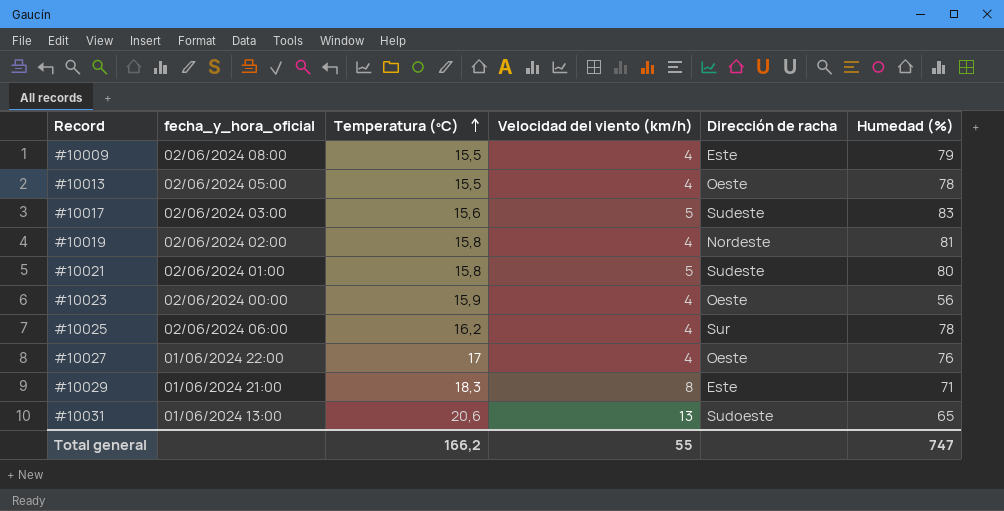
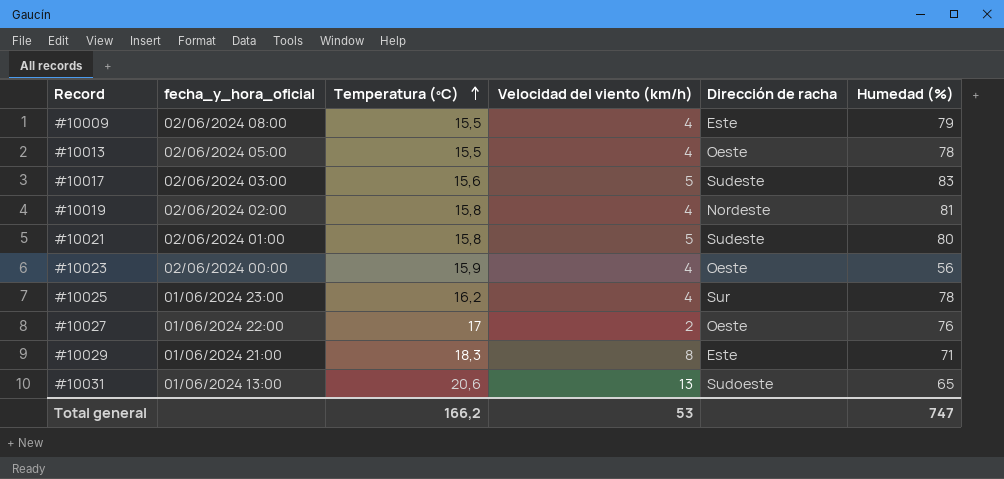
#10025 | fecha_y_hora_oficial: 02/06/2024 06:00 -> 01/06/2024 23:00
#10027 | Velocidad del viento (km/h): 4 -> 2
Total general | Velocidad del viento (km/h): 55 -> 53

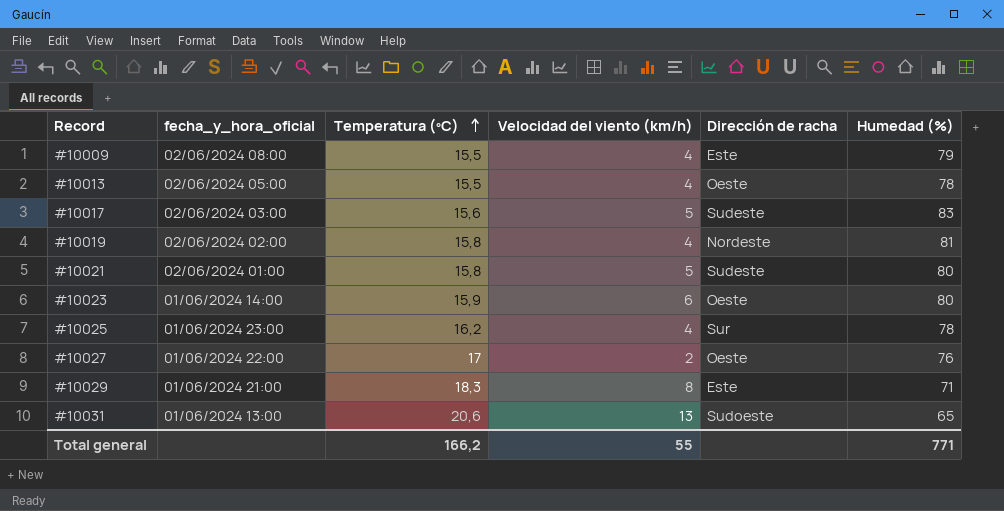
#10023 | fecha_y_hora_oficial: 02/06/2024 00:00 -> 01/06/2024 14:00
#10023 | Velocidad del viento (km/h): 4 -> 6
#10023 | Humedad (%): 56 -> 80
Total general | Velocidad del viento (km/h): 53 -> 55
Total general | Humedad (%): 747 -> 771

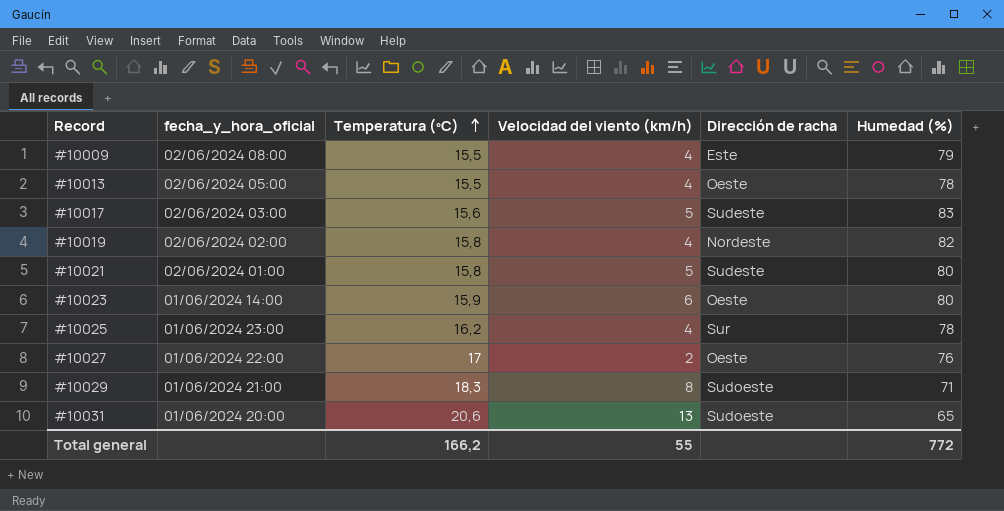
#10019 | Humedad (%): 81 -> 82
#10029 | Dirección de racha: Este -> Sudoeste
#10031 | fecha_y_hora_oficial: 01/06/2024 13:00 -> 01/06/2024 20:00
Total general | Humedad (%): 771 -> 772

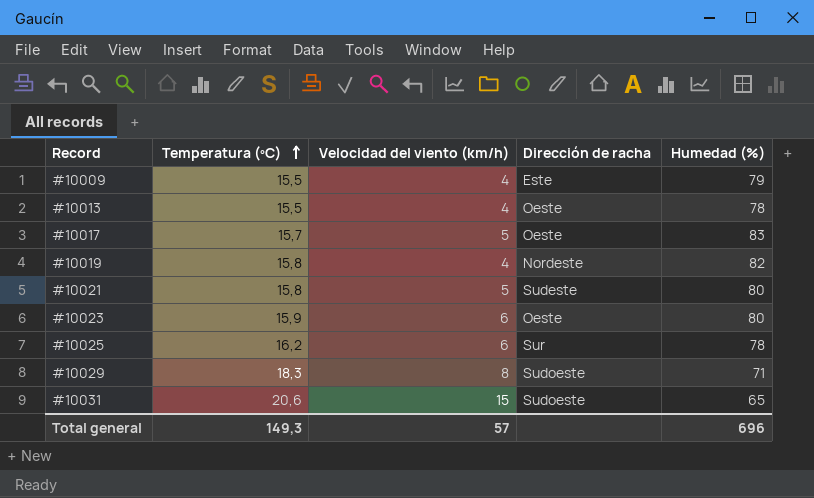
column fecha_y_hora_oficial | position: 2 -> none
row #10027: 01/06/2024 22:00 | 17 | 2 | Oeste | 76 -> none
#10017 | Temperatura (ºC): 15,6 -> 15,7
#10017 | Dirección de racha: Sudeste -> Oeste
#10025 | Velocidad del viento (km/h): 4 -> 6
#10031 | Velocidad del viento (km/h): 13 -> 15
Total general | Temperatura (ºC): 166,2 -> 149,3
Total general | Velocidad del viento (km/h): 55 -> 57
Total general | Humedad (%): 772 -> 696

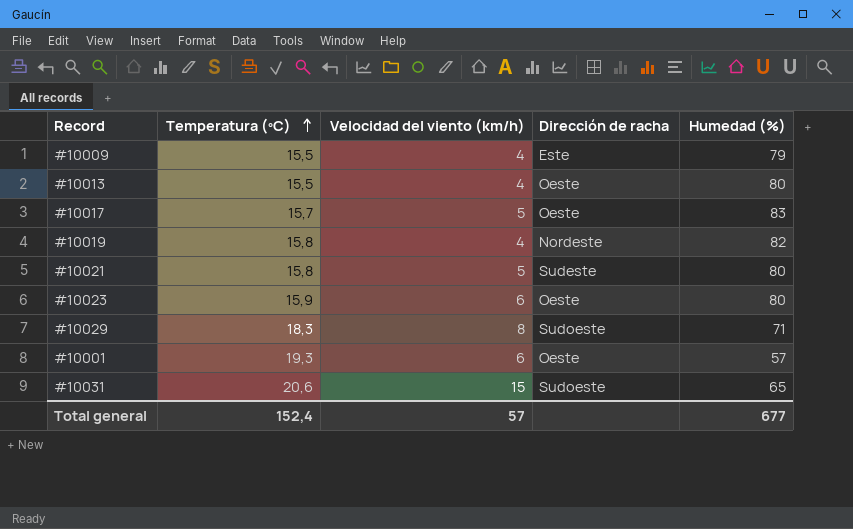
row #10025: 16,2 | 6 | Sur | 78 -> none
#10013 | Humedad (%): 78 -> 80
row #10001: none -> 19,3 | 6 | Oeste | 57
Total general | Temperatura (ºC): 149,3 -> 152,4
Total general | Humedad (%): 696 -> 677

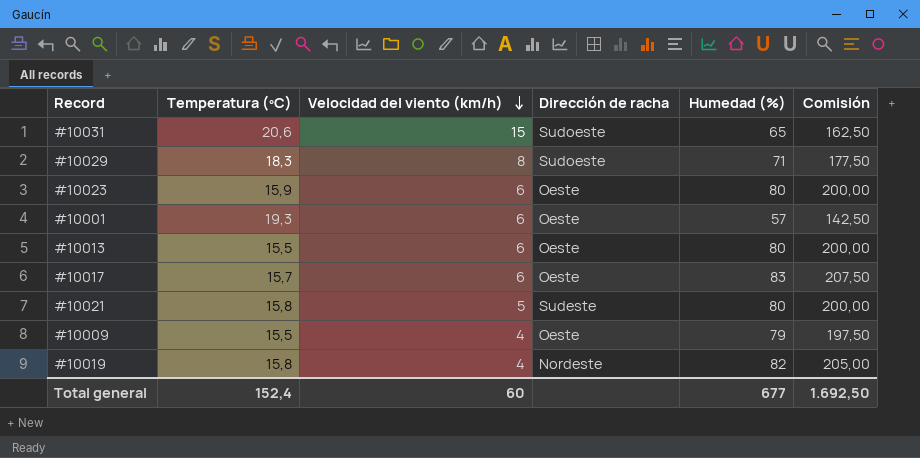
row order: Temperatura (ºC) ascending -> Velocidad del viento (km/h) descending
column Comisión | formula: none -> [Humedad (%)] * 2,5
#10013 | Velocidad del viento (km/h): 4 -> 6
#10017 | Velocidad del viento (km/h): 5 -> 6
#10009 | Dirección de racha: Este -> Oeste
Total general | Velocidad del viento (km/h): 57 -> 60

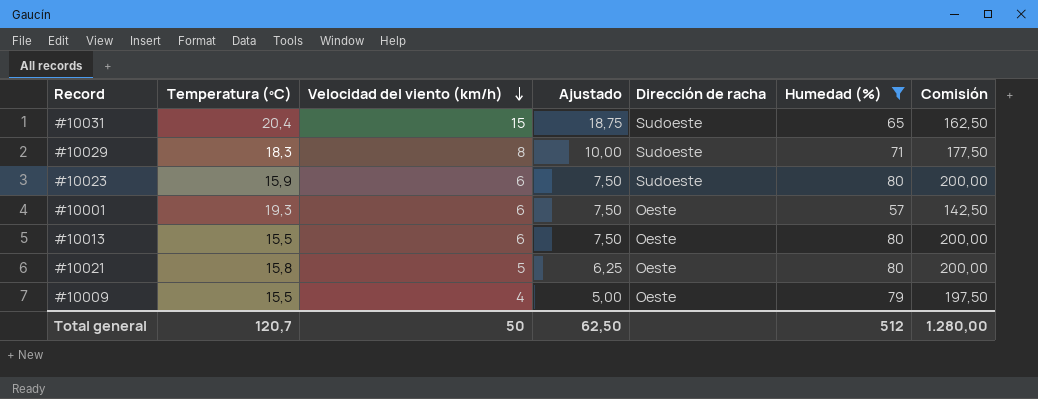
filter: none -> Humedad (%) <= 80
column Ajustado | formula: none -> [Velocidad del viento (km/h)] * 1,25
#10031 | Temperatura (ºC): 20,6 -> 20,4
#10023 | Dirección de racha: Oeste -> Sudoeste
#10021 | Dirección de racha: Sudeste -> Oeste
Total general | Temperatura (ºC): 152,4 -> 120,7
Total general | Velocidad del viento (km/h): 60 -> 50
Total general | Humedad (%): 677 -> 512
Total general | Comisión: 1.692,50 -> 1.280,00

